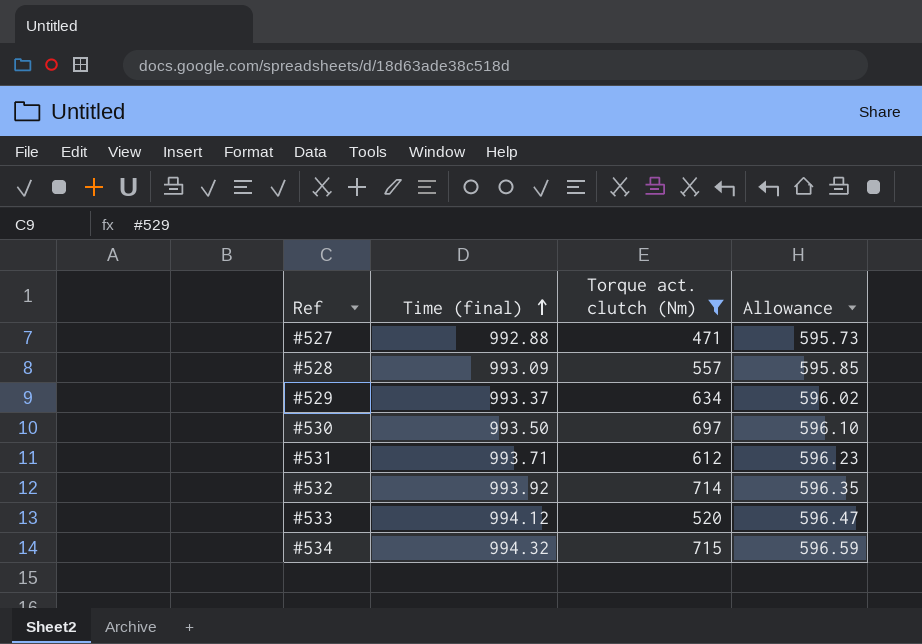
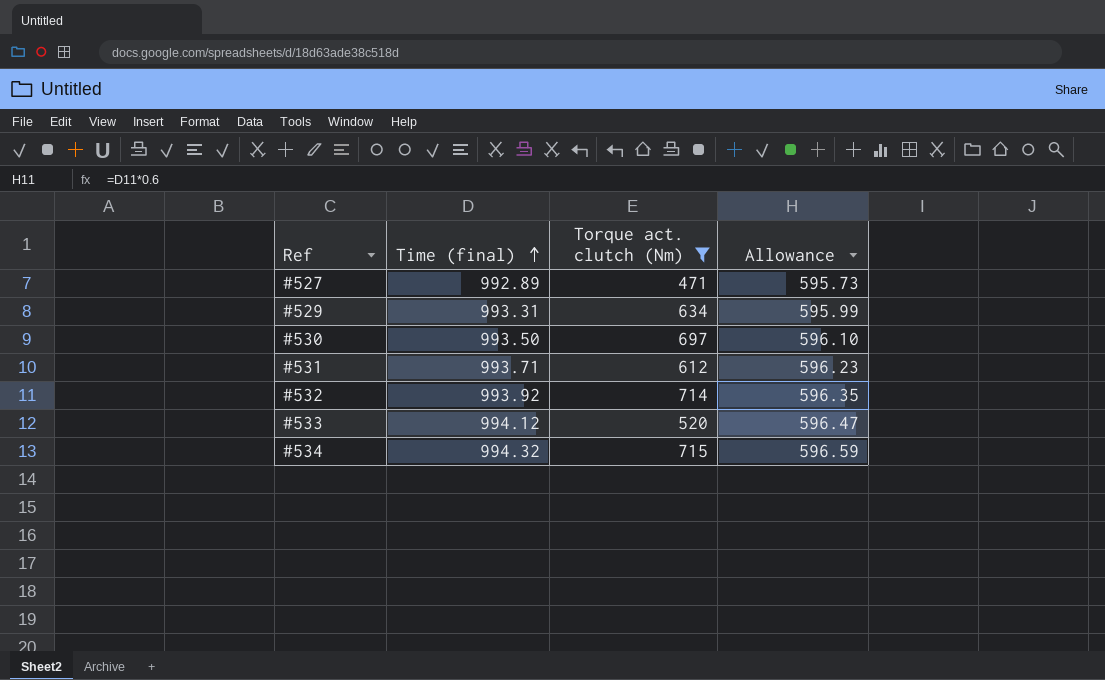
row #528: 993.09 | 557 | 595.85 -> none
#527 | Time (final): 992.88 -> 992.89
#529 | Time (final): 993.37 -> 993.31
#529 | Allowance: 596.02 -> 595.99

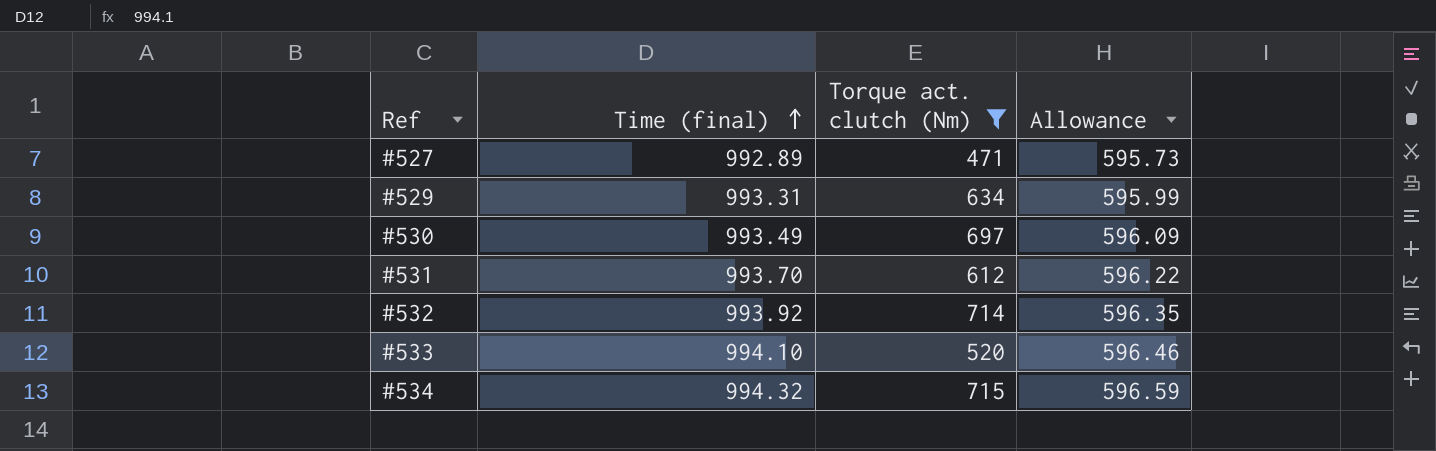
#530 | Time (final): 993.50 -> 993.49
#530 | Allowance: 596.10 -> 596.09
#531 | Time (final): 993.71 -> 993.70
#531 | Allowance: 596.23 -> 596.22
#533 | Time (final): 994.12 -> 994.10
#533 | Allowance: 596.47 -> 596.46

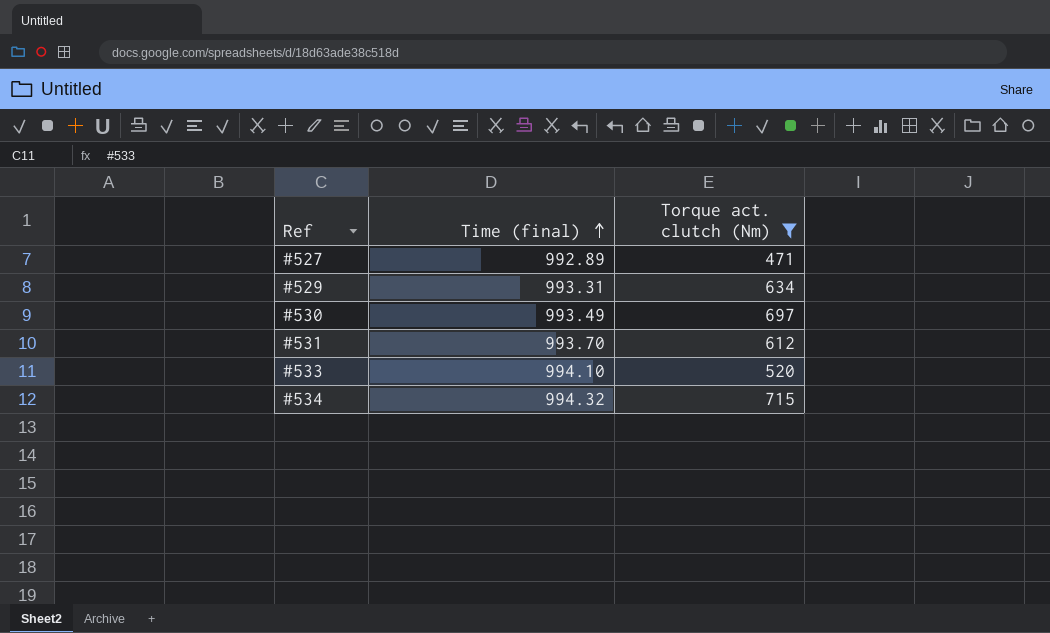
column Allowance | formula: [Time (final)] * 0.6 -> none
row #532: 993.92 | 714 | 596.35 -> none

